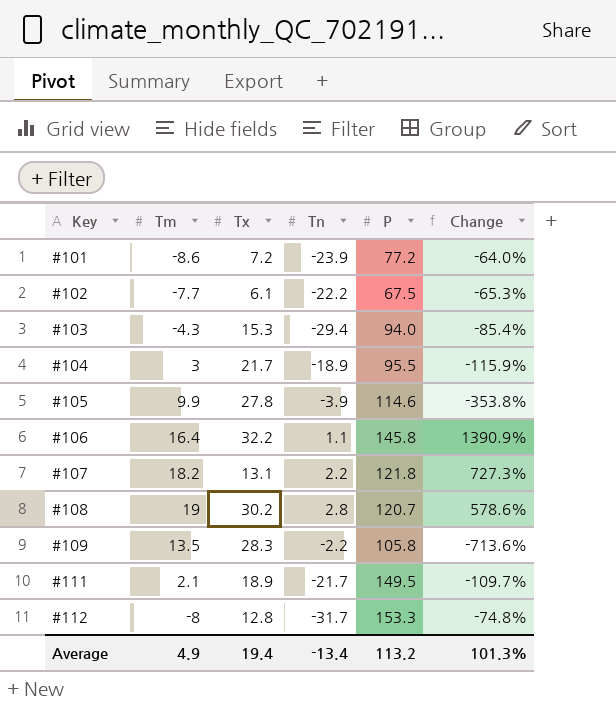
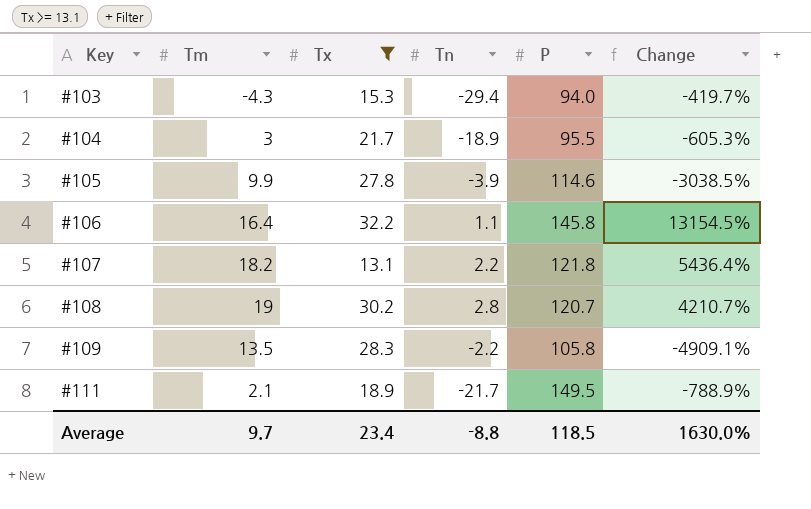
filter: none -> Tx >= 13.1
column Change | formula: ([Tm] - [Tn]) / [Tn] -> ([P] - [Tn]) / [Tn]
Average | Tm: 4.9 -> 9.7
Average | Tx: 19.4 -> 23.4
Average | Tn: -13.4 -> -8.8
Average | P: 113.2 -> 118.5
Average | Change: 101.3% -> 1630.0%

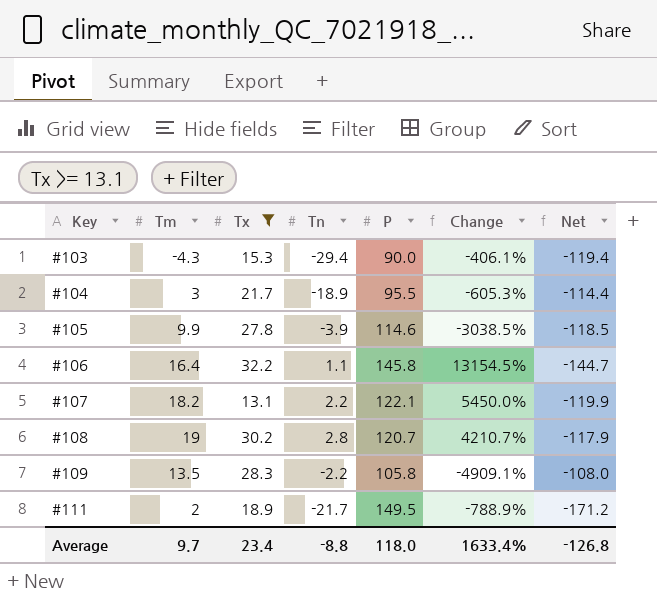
column Net | formula: none -> [Tn] - [P]
#103 | P: 94.0 -> 90.0
#103 | Change: -419.7% -> -406.1%
#107 | P: 121.8 -> 122.1
#107 | Change: 5436.4% -> 5450.0%
#111 | Tm: 2.1 -> 2
Average | P: 118.5 -> 118.0
Average | Change: 1630.0% -> 1633.4%

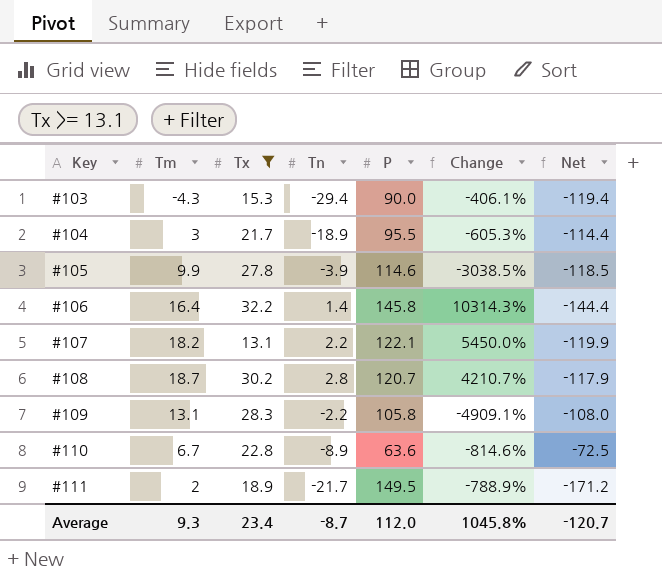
#106 | Tn: 1.1 -> 1.4
#106 | Change: 13154.5% -> 10314.3%
#106 | Net: -144.7 -> -144.4
#108 | Tm: 19 -> 18.7
#109 | Tm: 13.5 -> 13.1
row #110: none -> 6.7 | 22.8 | -8.9 | 63.6 | -814.6% | -72.5
Average | Tm: 9.7 -> 9.3
Average | Tn: -8.8 -> -8.7
Average | P: 118.0 -> 112.0
Average | Change: 1633.4% -> 1045.8%
Average | Net: -126.8 -> -120.7

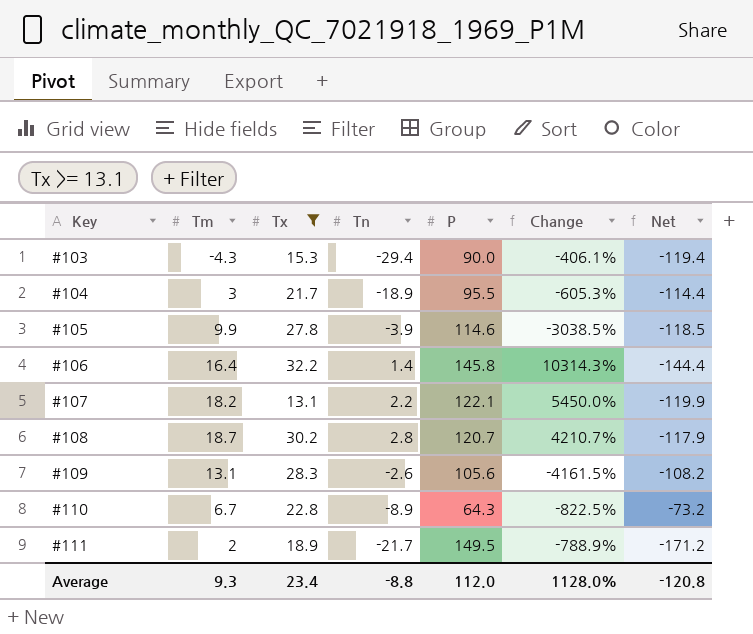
#109 | Tn: -2.2 -> -2.6
#109 | P: 105.8 -> 105.6
#109 | Change: -4909.1% -> -4161.5%
#109 | Net: -108.0 -> -108.2
#110 | P: 63.6 -> 64.3
#110 | Change: -814.6% -> -822.5%
#110 | Net: -72.5 -> -73.2
Average | Tn: -8.7 -> -8.8
Average | Change: 1045.8% -> 1128.0%
Average | Net: -120.7 -> -120.8

